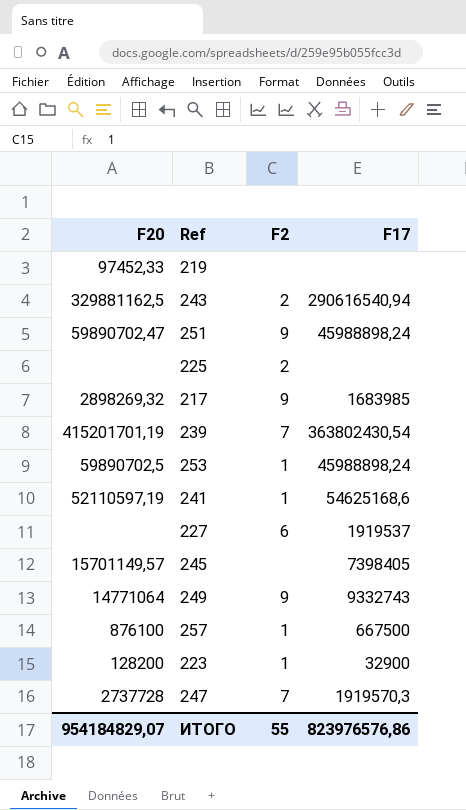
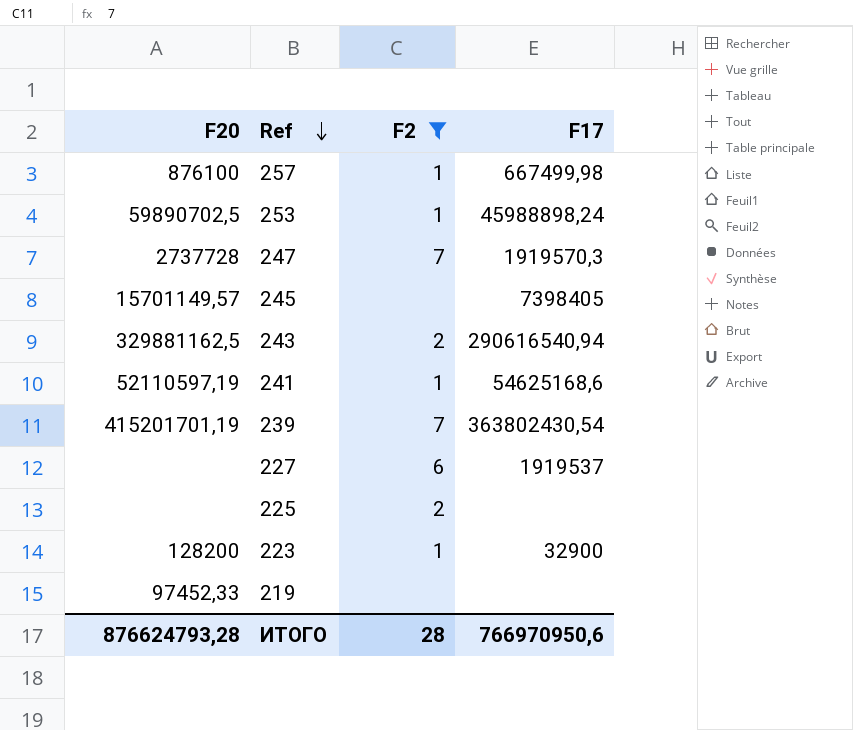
filter: none -> F2 != 9
row order: none -> Ref descending
257 | F17: 667500 -> 667499,98
ИТОГО | F20: 954184829,07 -> 876624793,28
ИТОГО | F2: 55 -> 28
ИТОГО | F17: 823976576,86 -> 766970950,6

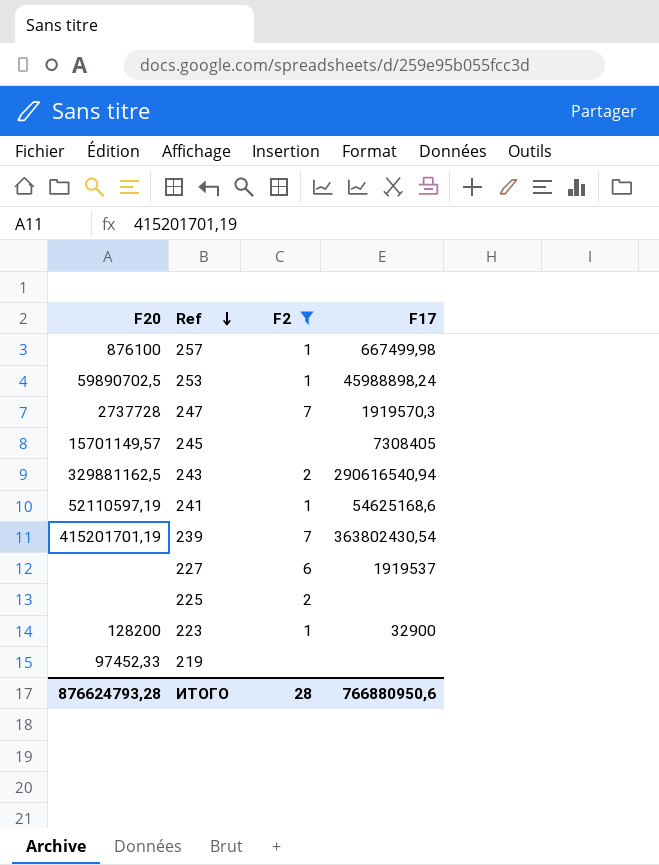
245 | F17: 7398405 -> 7308405
ИТОГО | F17: 766970950,6 -> 766880950,6

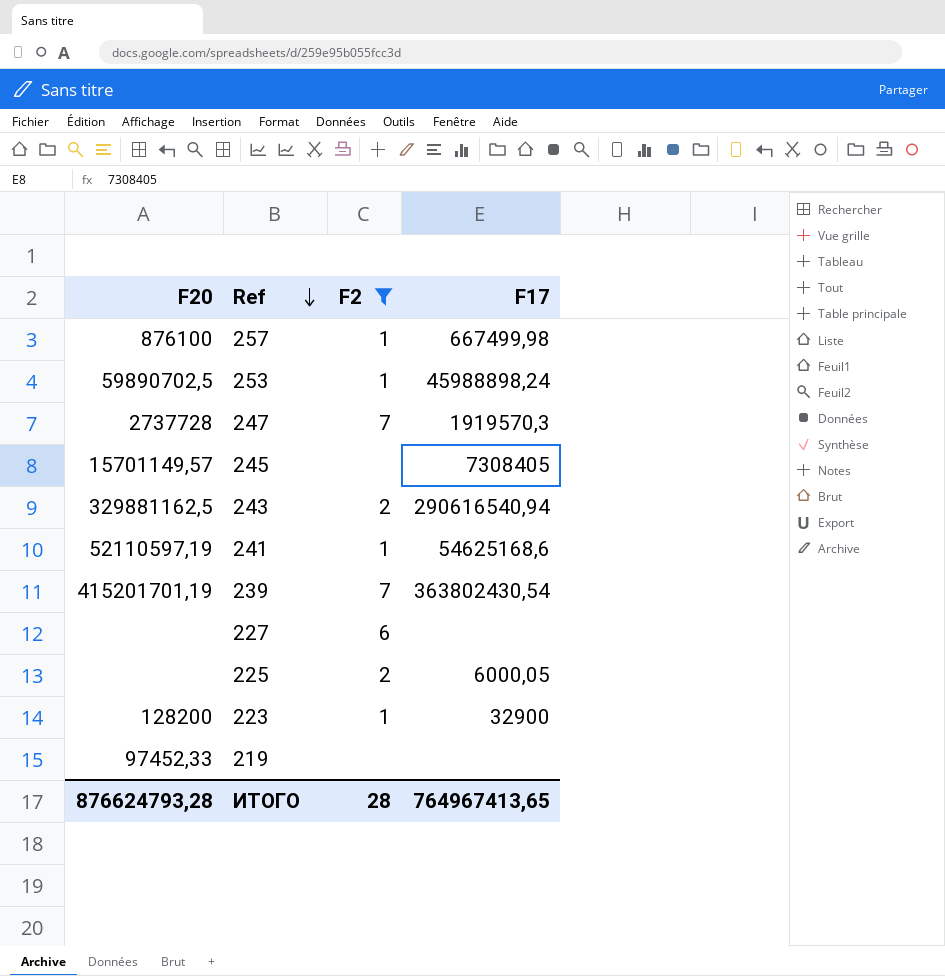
227 | F17: 1919537 -> none
225 | F17: none -> 6000,05
ИТОГО | F17: 766880950,6 -> 764967413,65

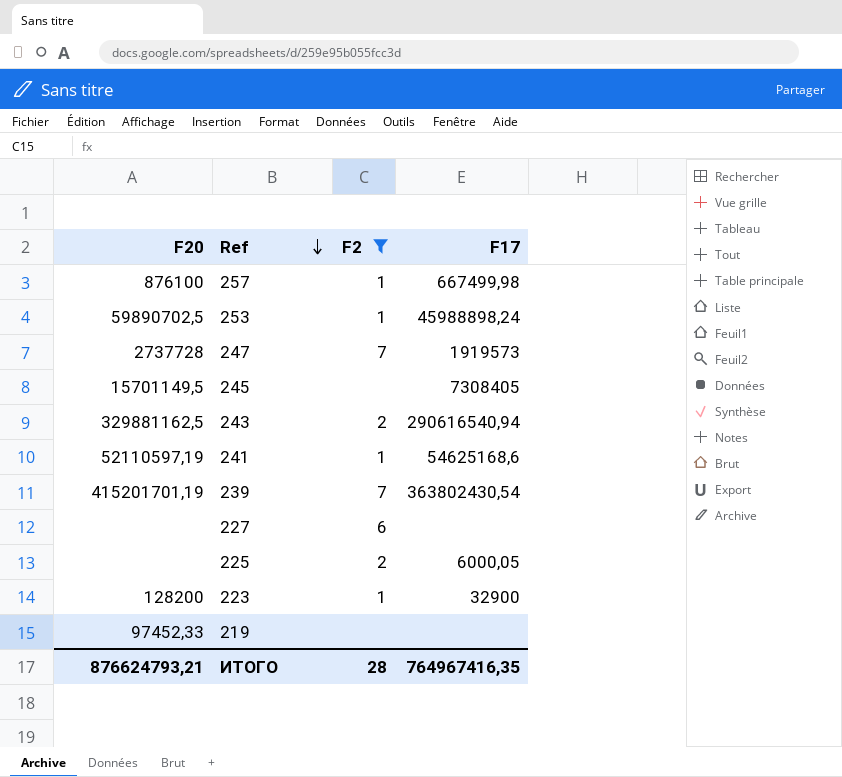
247 | F17: 1919570,3 -> 1919573
245 | F20: 15701149,57 -> 15701149,5
ИТОГО | F20: 876624793,28 -> 876624793,21
ИТОГО | F17: 764967413,65 -> 764967416,35

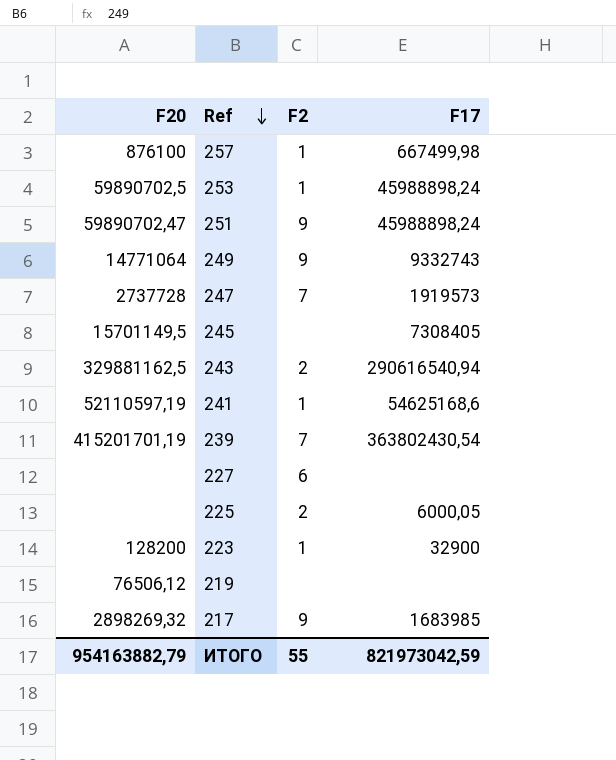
filter: F2 != 9 -> none
219 | F20: 97452,33 -> 76506,12
ИТОГО | F20: 876624793,21 -> 954163882,79
ИТОГО | F2: 28 -> 55
ИТОГО | F17: 764967416,35 -> 821973042,59

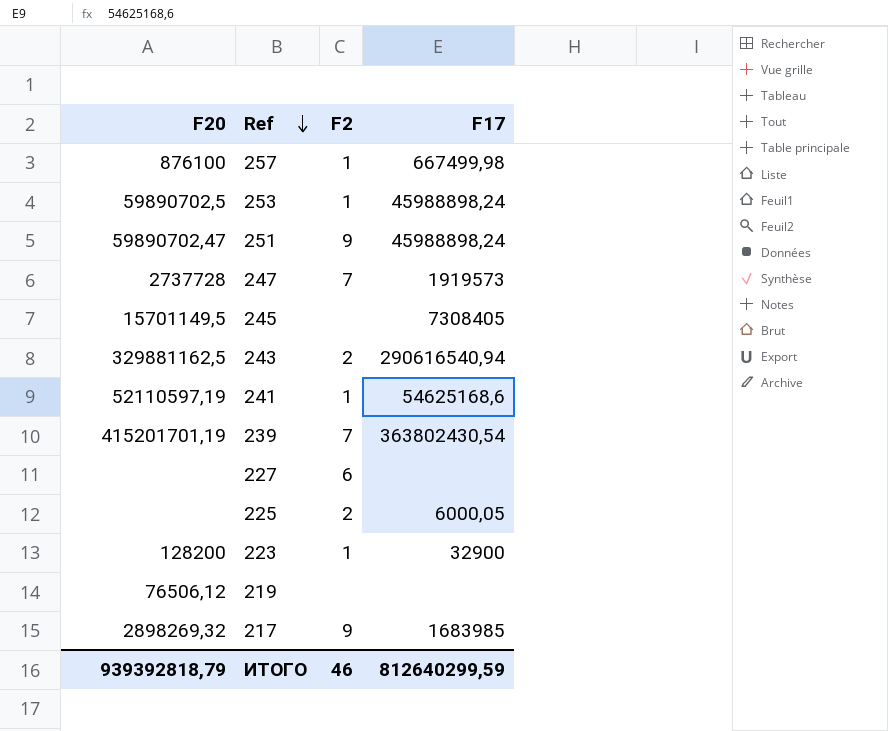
row 249: 14771064 | 9 | 9332743 -> none
ИТОГО | F20: 954163882,79 -> 939392818,79
ИТОГО | F2: 55 -> 46
ИТОГО | F17: 821973042,59 -> 812640299,59

